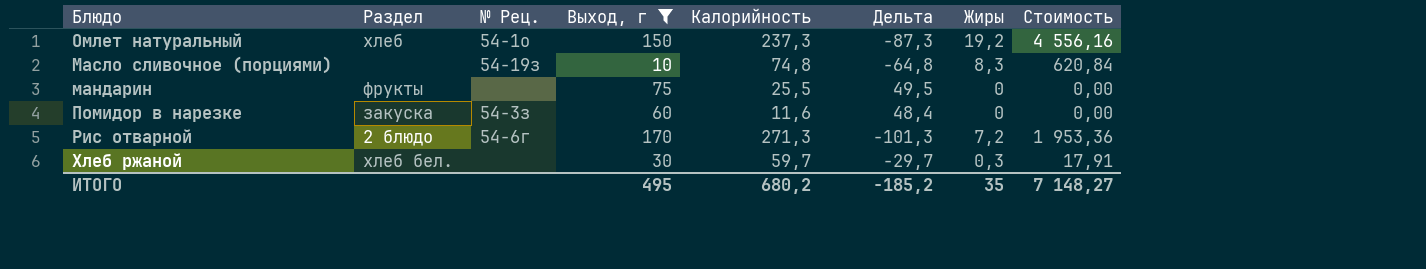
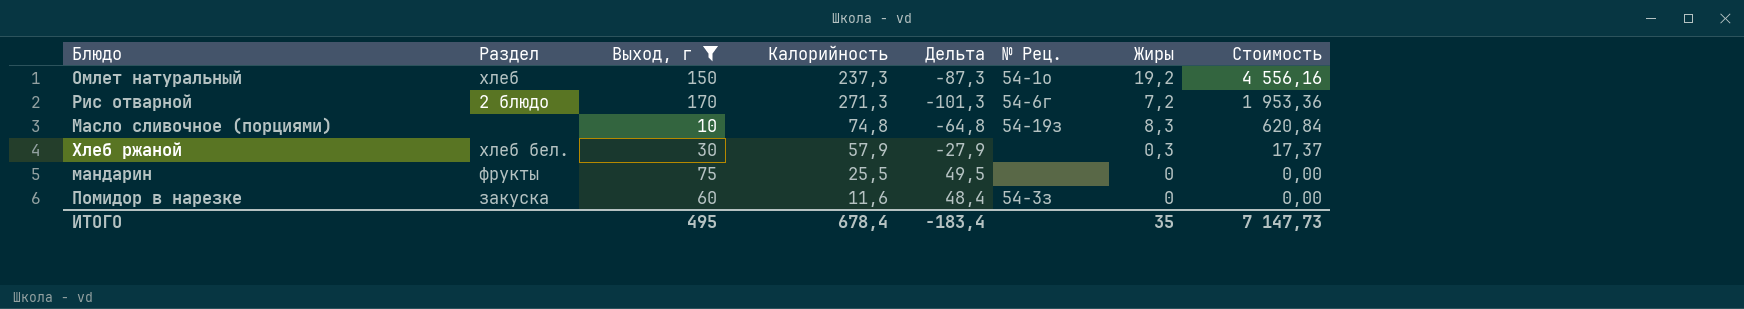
row order: none -> Стоимость descending
column № Рец. | position: 3 -> 6
Хлеб ржаной | Калорийность: 59,7 -> 57,9
Хлеб ржаной | Дельта: -29,7 -> -27,9
Хлеб ржаной | Стоимость: 17,91 -> 17,37
ИТОГО | Калорийность: 680,2 -> 678,4
ИТОГО | Дельта: -185,2 -> -183,4
ИТОГО | Стоимость: 7 148,27 -> 7 147,73

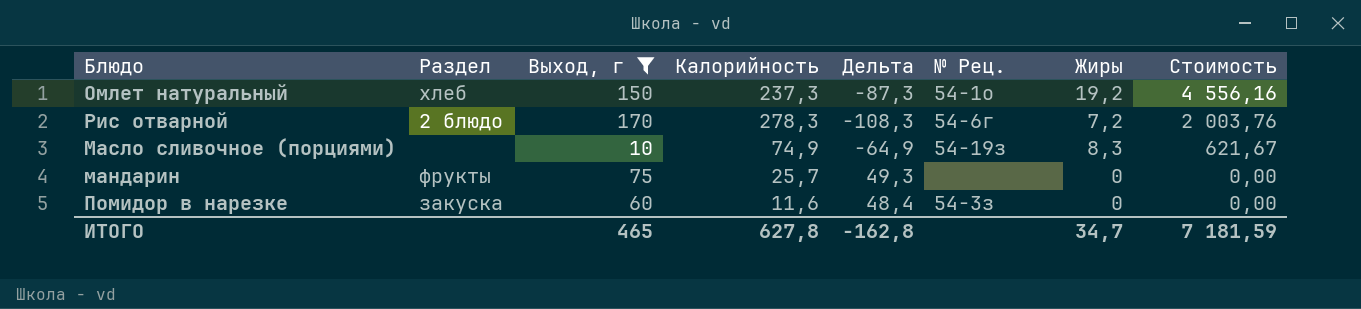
row Хлеб ржаной: хлеб бел. | 30 | 57,9 | -27,9 | none | 0,3 | 17,37 -> none
Рис отварной | Калорийность: 271,3 -> 278,3
Рис отварной | Дельта: -101,3 -> -108,3
Рис отварной | Стоимость: 1 953,36 -> 2 003,76
Масло сливочное (порциями) | Калорийность: 74,8 -> 74,9
Масло сливочное (порциями) | Дельта: -64,8 -> -64,9
Масло сливочное (порциями) | Стоимость: 620,84 -> 621,67
мандарин | Калорийность: 25,5 -> 25,7
мандарин | Дельта: 49,5 -> 49,3
ИТОГО | Выход, г: 495 -> 465
ИТОГО | Калорийность: 678,4 -> 627,8
ИТОГО | Дельта: -183,4 -> -162,8
ИТОГО | Жиры: 35 -> 34,7
ИТОГО | Стоимость: 7 147,73 -> 7 181,59

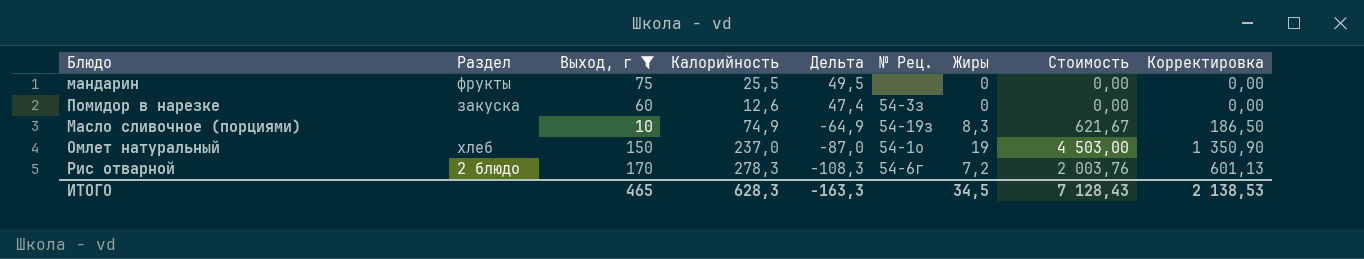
row order: Стоимость descending -> Дельта descending
column Корректировка | formula: none -> [Стоимость] * 0,3
мандарин | Калорийность: 25,7 -> 25,5
мандарин | Дельта: 49,3 -> 49,5
Помидор в нарезке | Калорийность: 11,6 -> 12,6
Помидор в нарезке | Дельта: 48,4 -> 47,4
Омлет натуральный | Калорийность: 237,3 -> 237,0
Омлет натуральный | Дельта: -87,3 -> -87,0
Омлет натуральный | Жиры: 19,2 -> 19
Омлет натуральный | Стоимость: 4 556,16 -> 4 503,00
ИТОГО | Калорийность: 627,8 -> 628,3
ИТОГО | Дельта: -162,8 -> -163,3
ИТОГО | Жиры: 34,7 -> 34,5
ИТОГО | Стоимость: 7 181,59 -> 7 128,43

